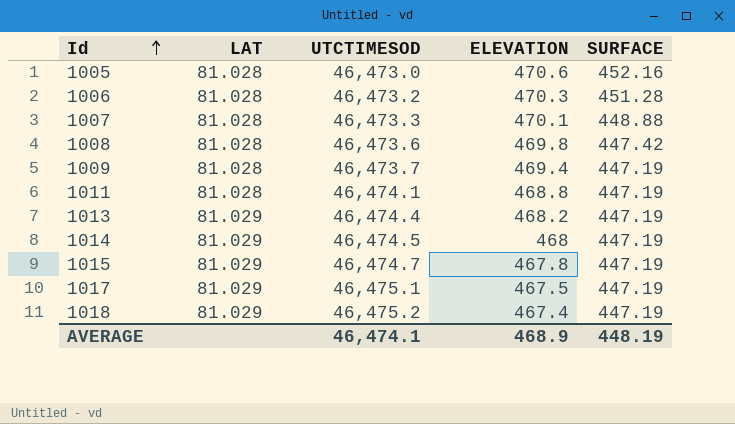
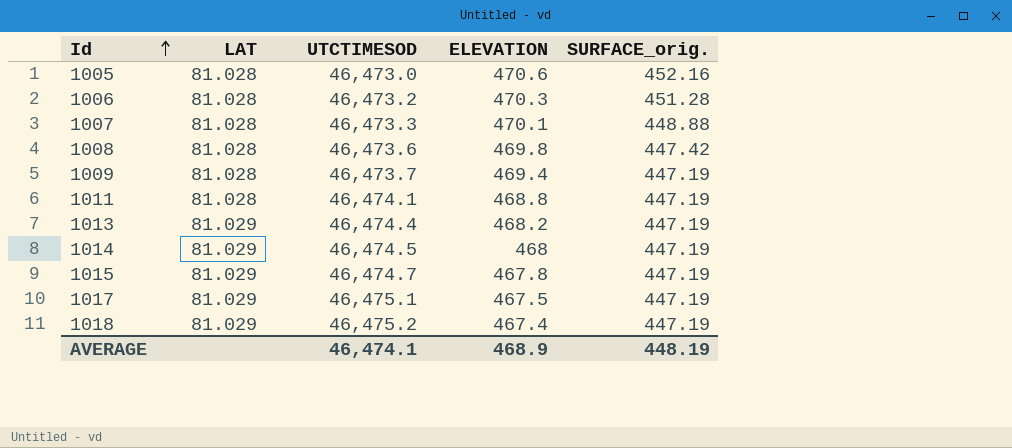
column name: SURFACE -> SURFACE_orig.

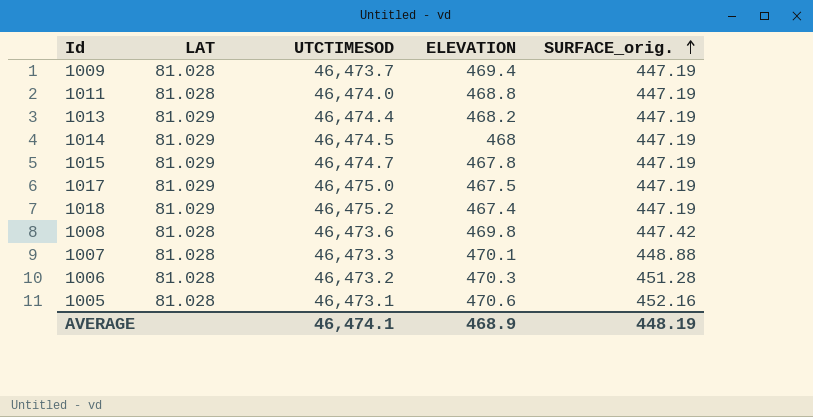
row order: Id ascending -> SURFACE_orig. ascending
1011 | UTCTIMESOD: 46,474.1 -> 46,474.0
1017 | UTCTIMESOD: 46,475.1 -> 46,475.0
1005 | UTCTIMESOD: 46,473.0 -> 46,473.1

